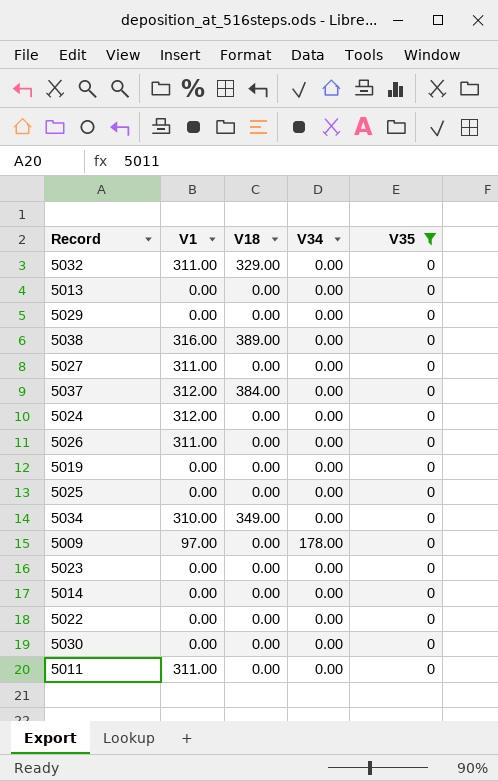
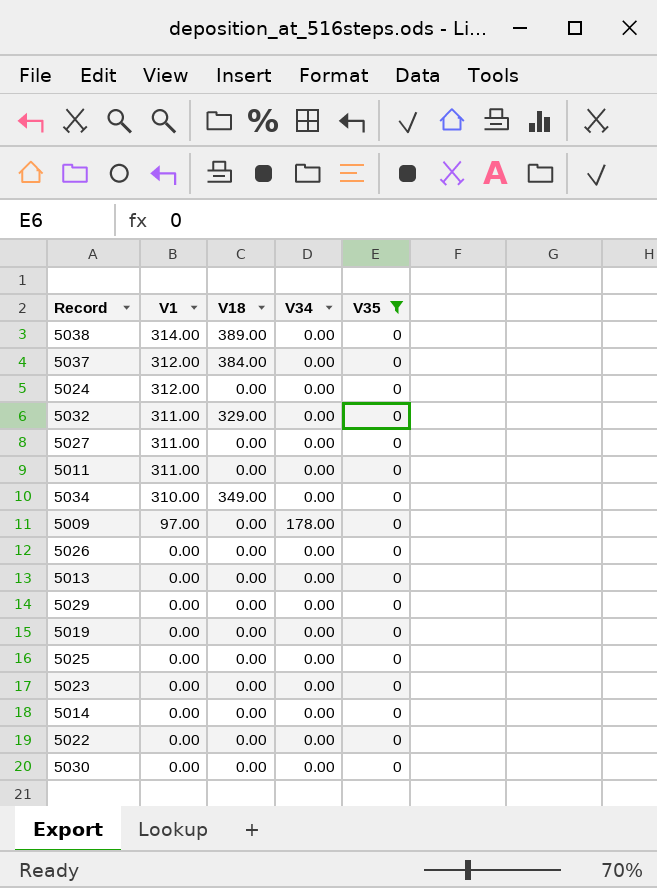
row order: none -> V1 descending
5038 | V1: 316.00 -> 314.00
5026 | V1: 311.00 -> 0.00

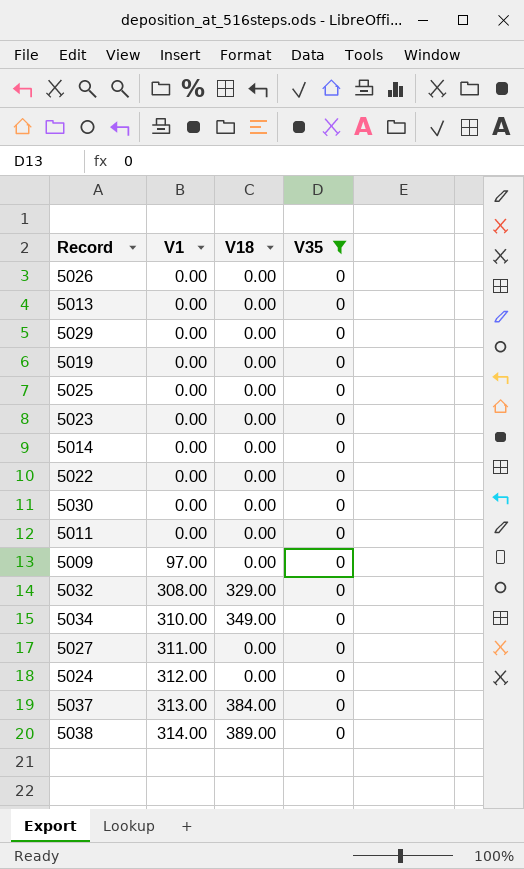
row order: V1 descending -> V1 ascending
column V34 | position: 4 -> none
5011 | V1: 311.00 -> 0.00
5032 | V1: 311.00 -> 308.00
5037 | V1: 312.00 -> 313.00

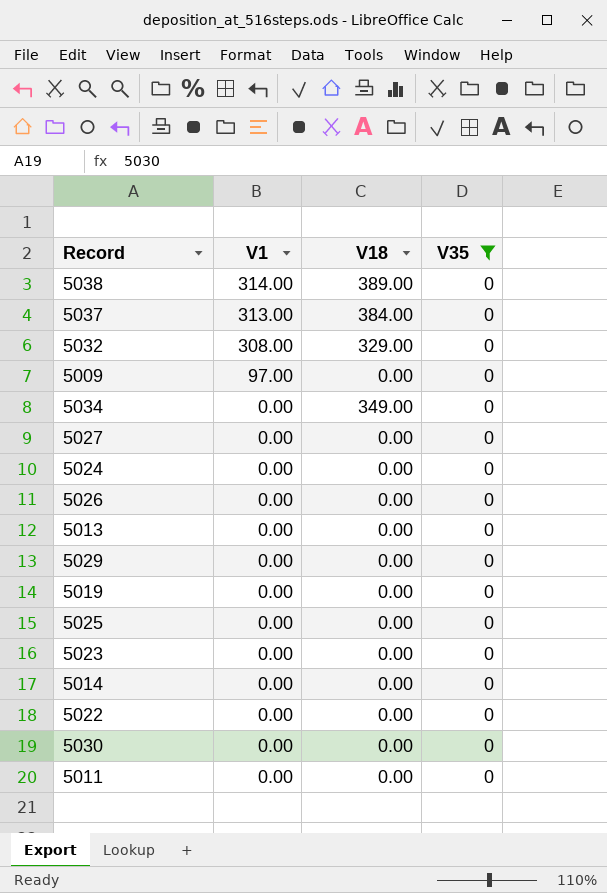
row order: V1 ascending -> V1 descending
5034 | V1: 310.00 -> 0.00
5027 | V1: 311.00 -> 0.00
5024 | V1: 312.00 -> 0.00

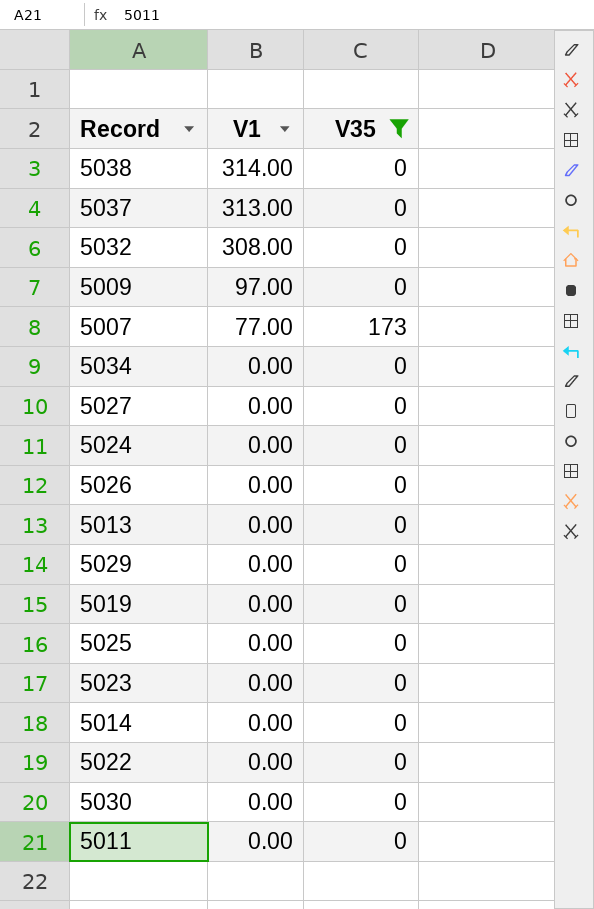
column V18 | position: 3 -> none
row 5007: none -> 77.00 | 173

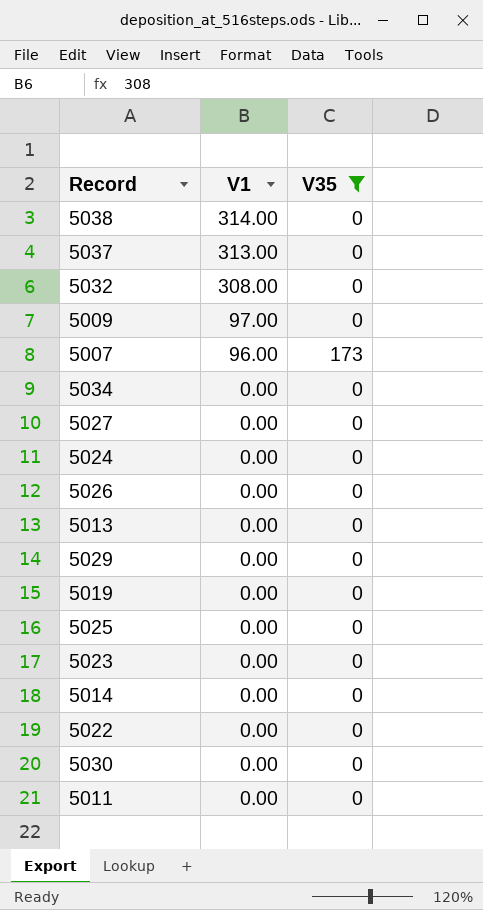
5007 | V1: 77.00 -> 96.00

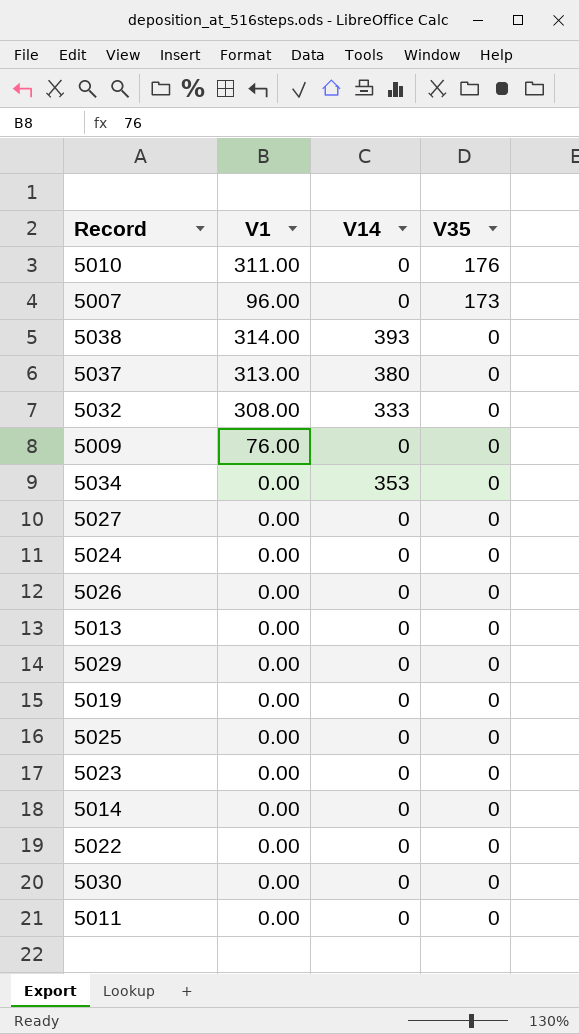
filter: V35 != 176 -> none
row order: V1 descending -> V35 descending
column V14 | position: none -> 3
5009 | V1: 97.00 -> 76.00

